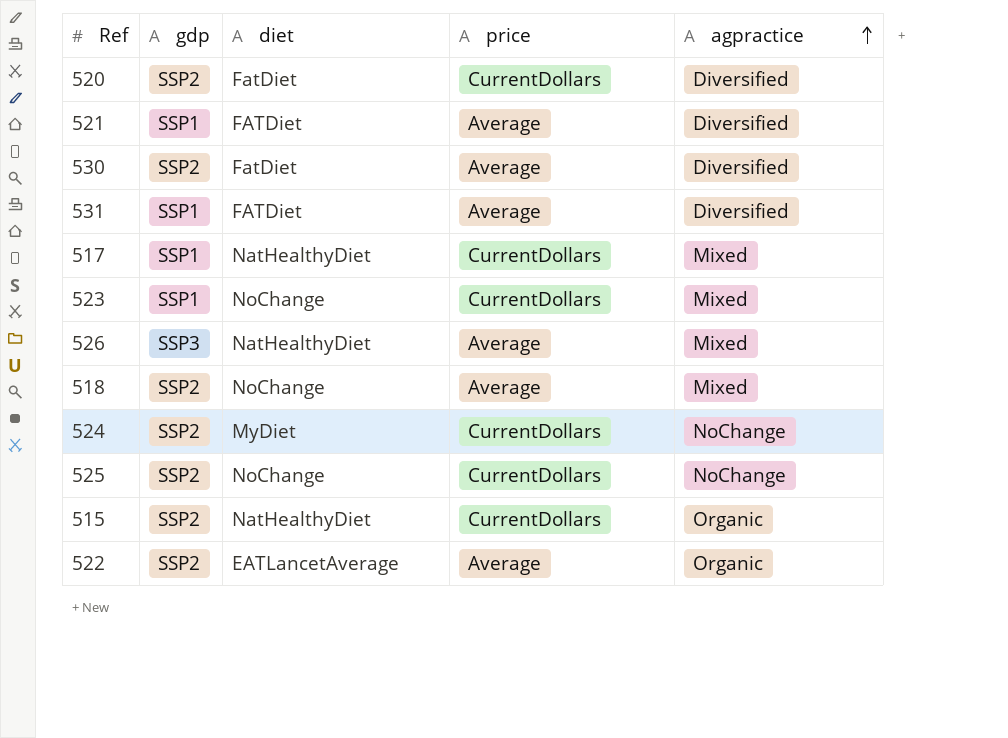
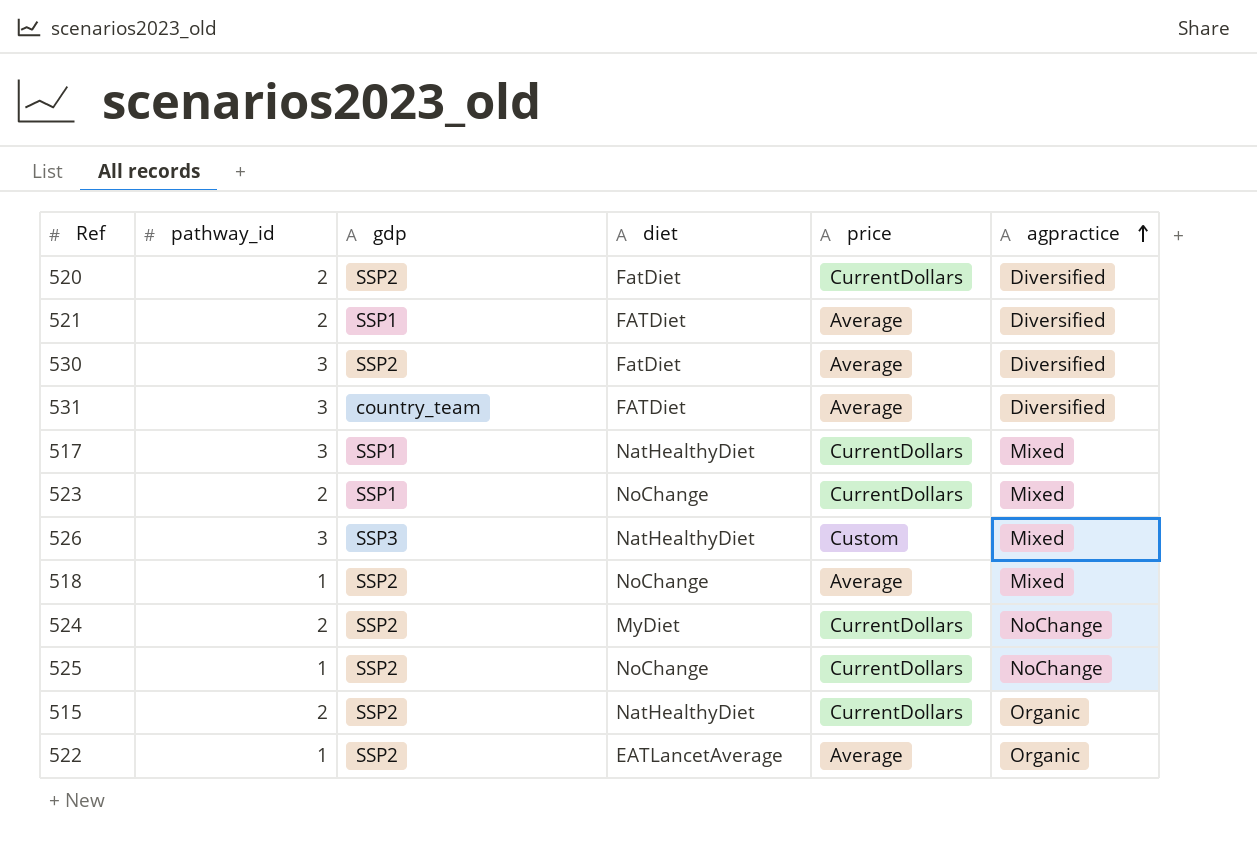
column pathway_id | position: none -> 2
531 | gdp: SSP1 -> country_team
526 | price: Average -> Custom

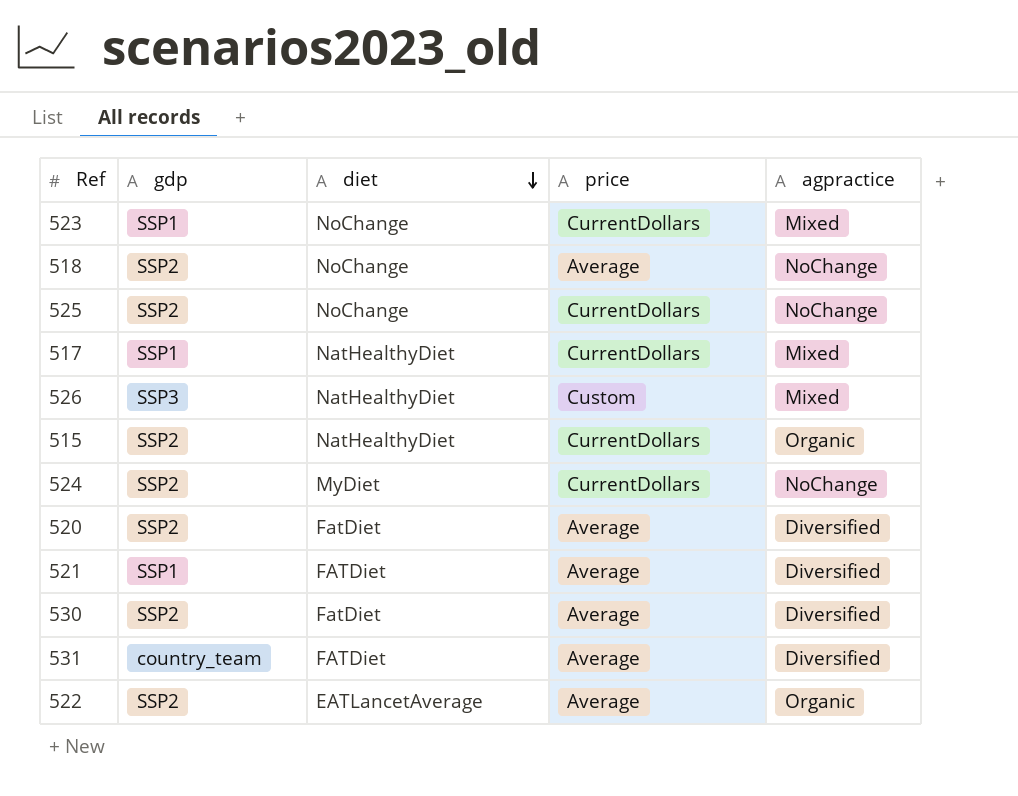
row order: agpractice ascending -> diet descending
column pathway_id | position: 2 -> none
518 | agpractice: Mixed -> NoChange
520 | price: CurrentDollars -> Average

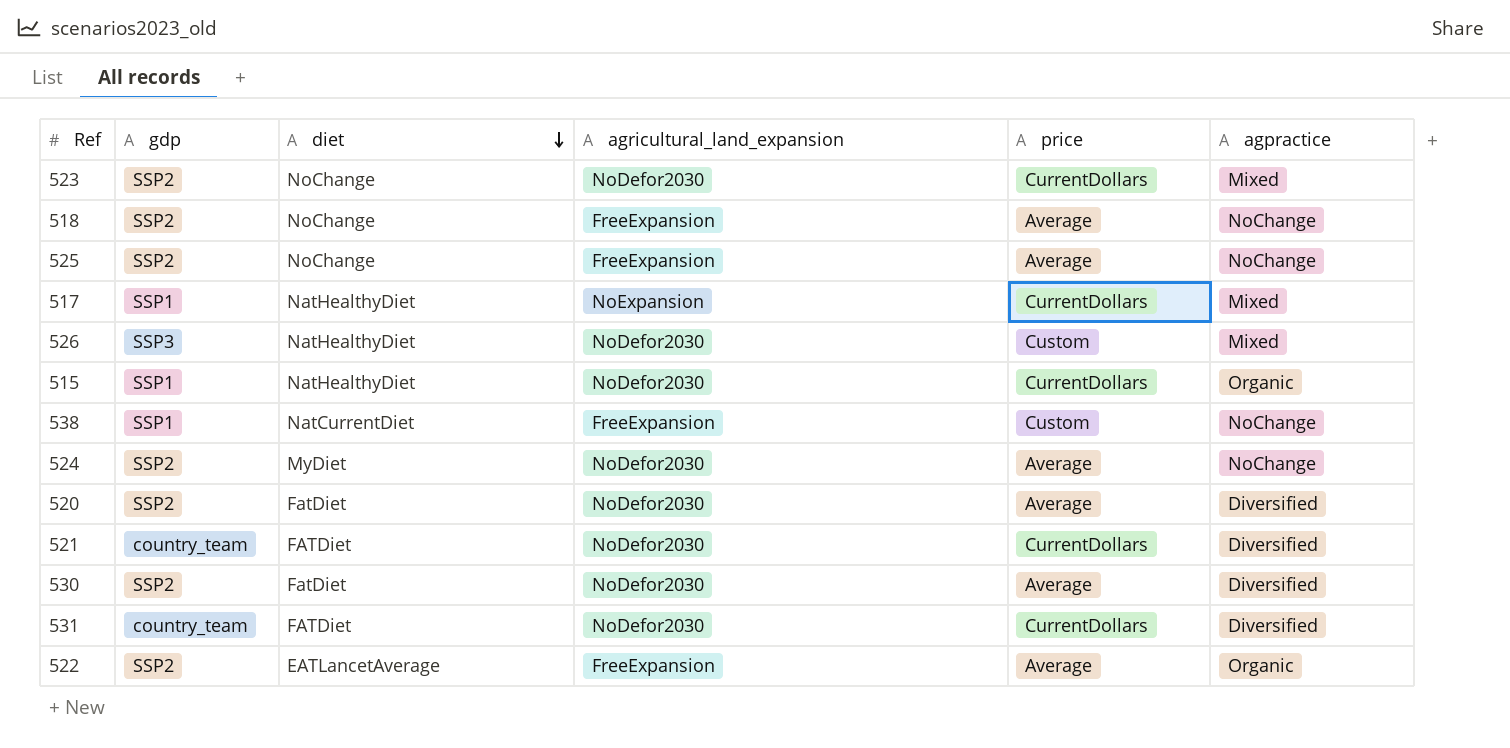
column agricultural_land_expansion | position: none -> 4
523 | gdp: SSP1 -> SSP2
525 | price: CurrentDollars -> Average
515 | gdp: SSP2 -> SSP1
row 538: none -> SSP1 | NatCurrentDiet | FreeExpansion | Custom | NoChange
524 | price: CurrentDollars -> Average
521 | gdp: SSP1 -> country_team
521 | price: Average -> CurrentDollars
531 | price: Average -> CurrentDollars

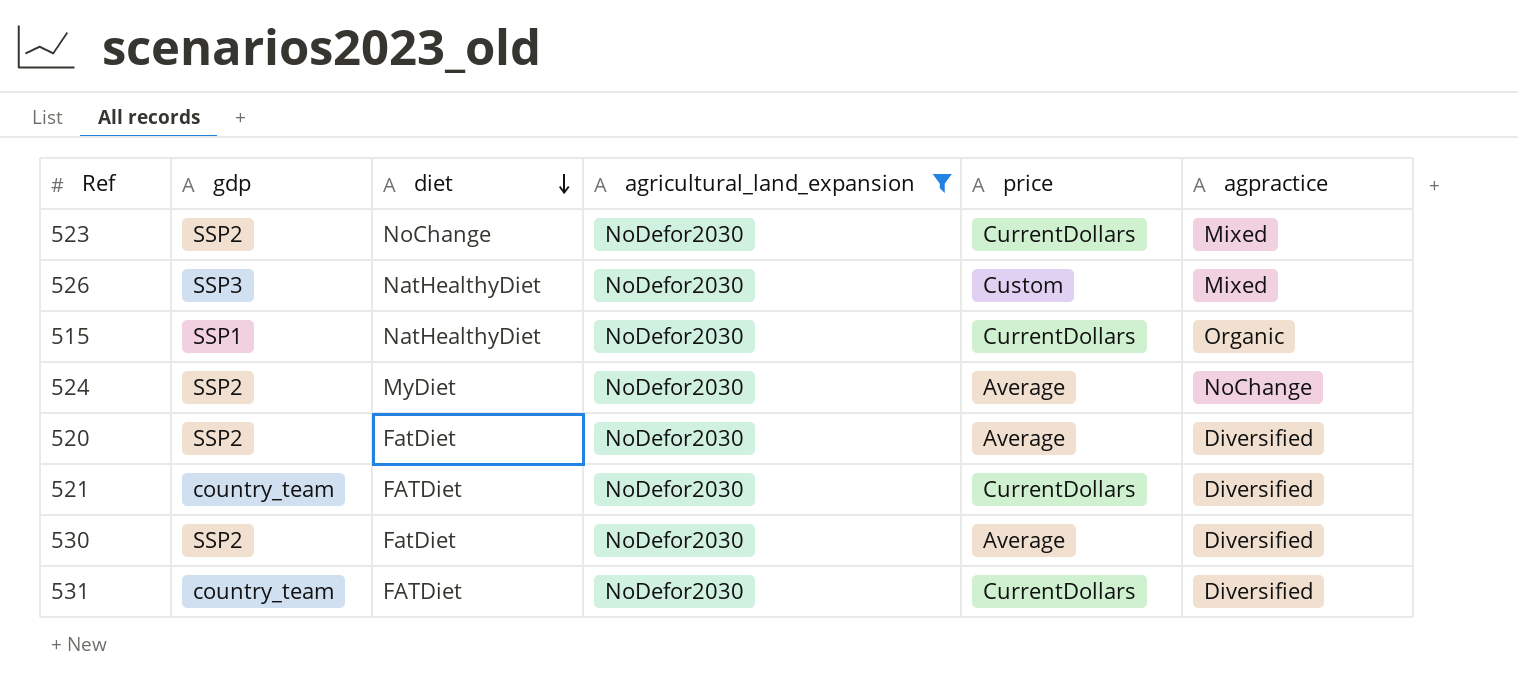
filter: none -> agricultural_land_expansion = NoDefor2030

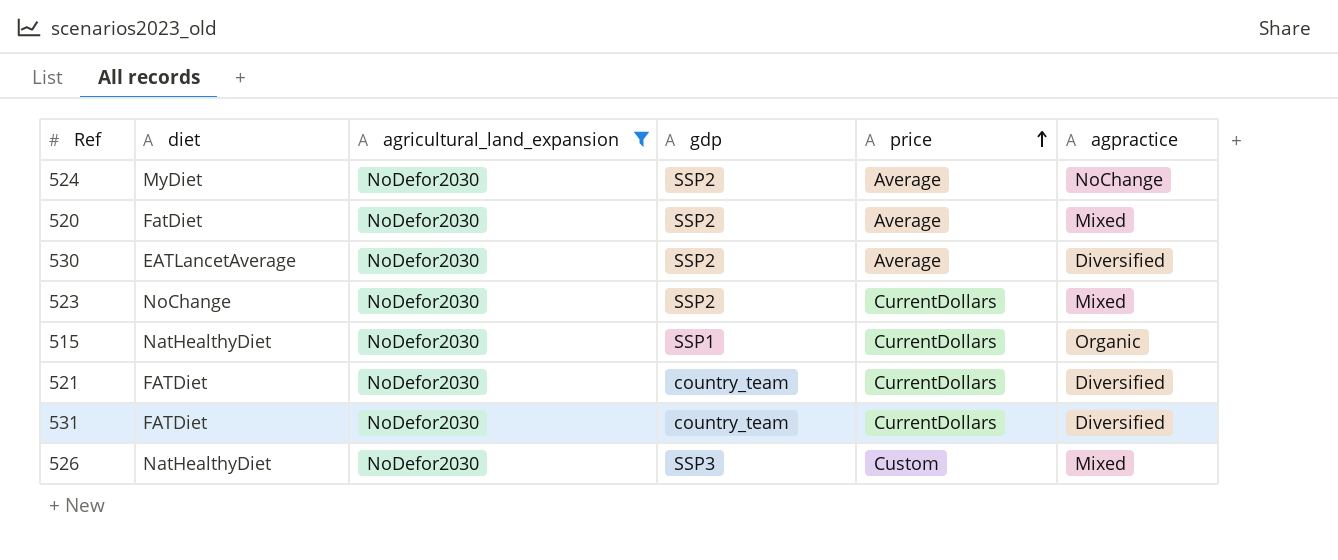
row order: diet descending -> price ascending
column gdp | position: 2 -> 4
520 | agpractice: Diversified -> Mixed
530 | diet: FatDiet -> EATLancetAverage

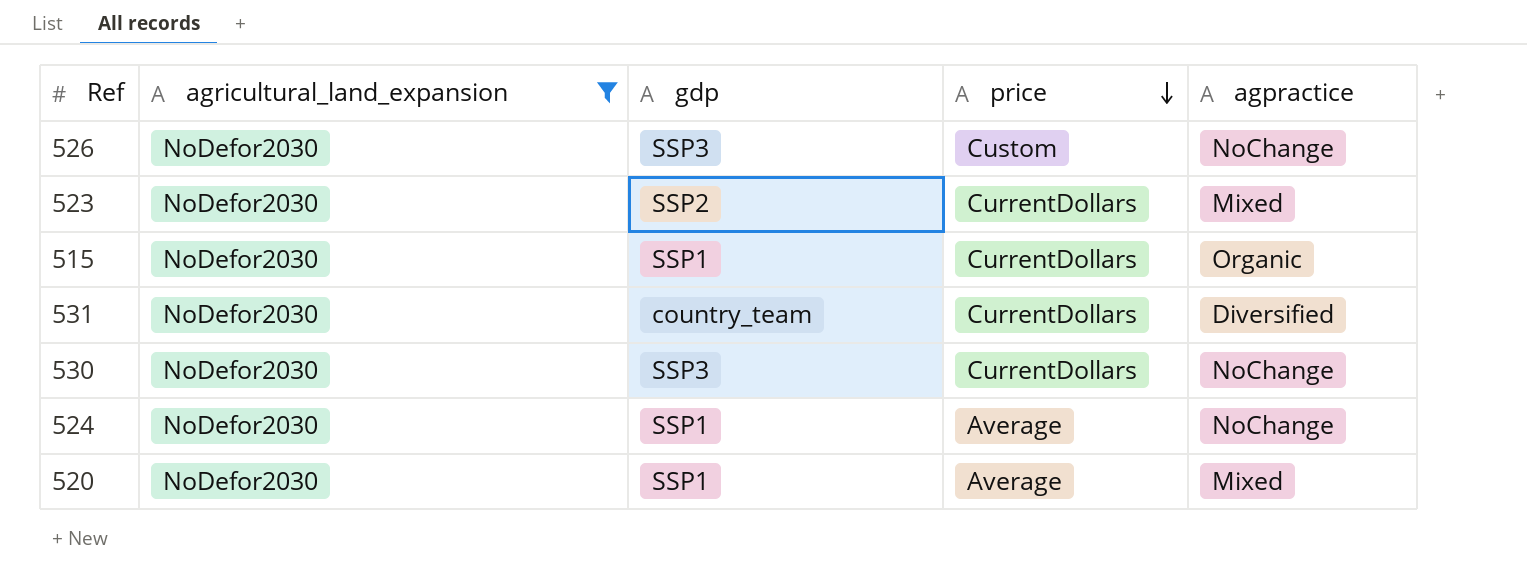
row order: price ascending -> price descending
column diet | position: 2 -> none
row 521: FATDiet | NoDefor2030 | country_team | CurrentDollars | Diversified -> none
526 | agpractice: Mixed -> NoChange
530 | gdp: SSP2 -> SSP3
530 | price: Average -> CurrentDollars
530 | agpractice: Diversified -> NoChange
524 | gdp: SSP2 -> SSP1
520 | gdp: SSP2 -> SSP1

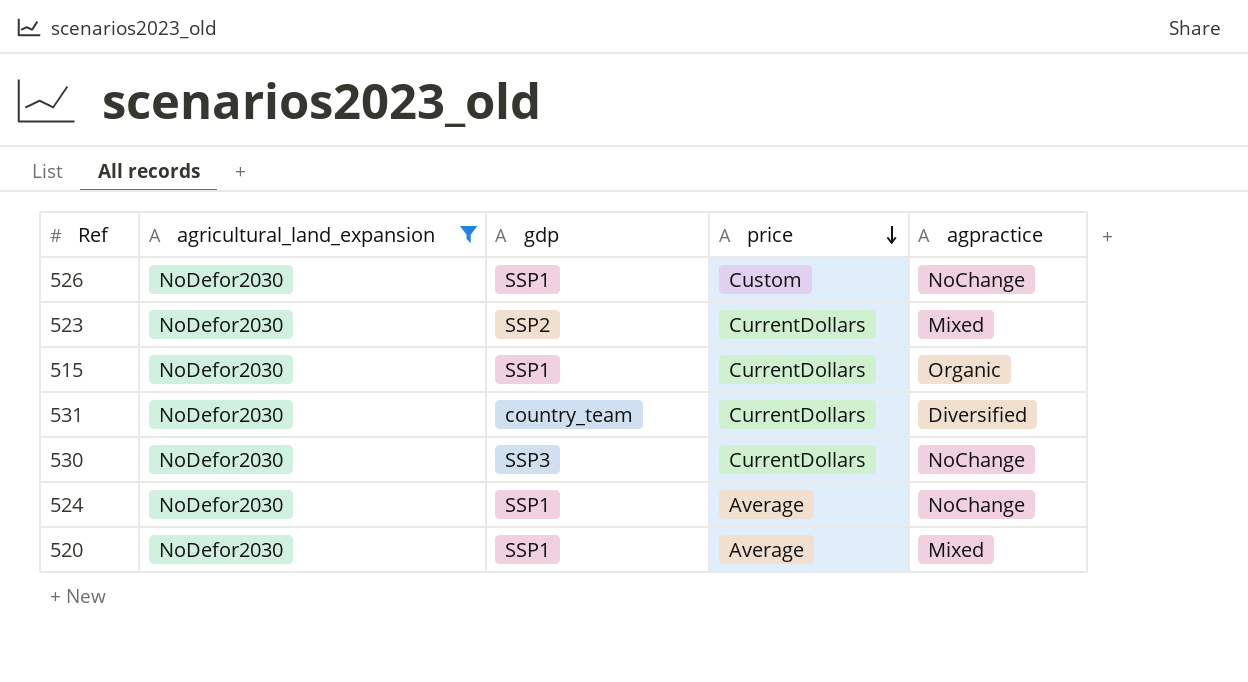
526 | gdp: SSP3 -> SSP1

